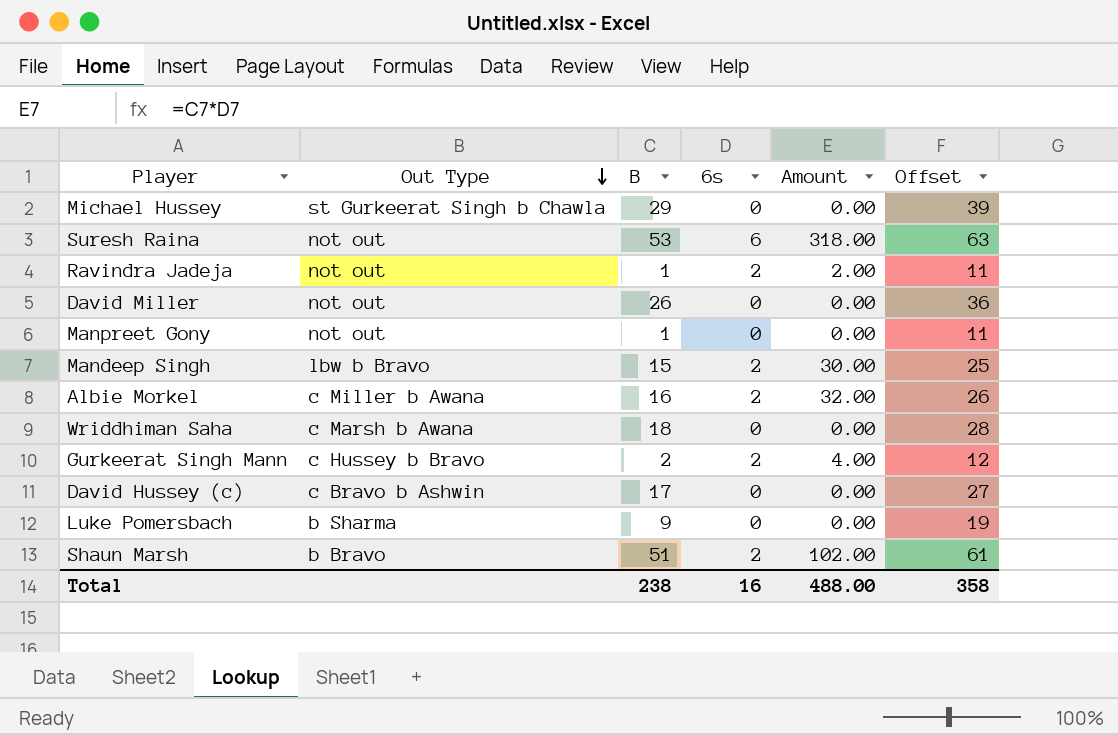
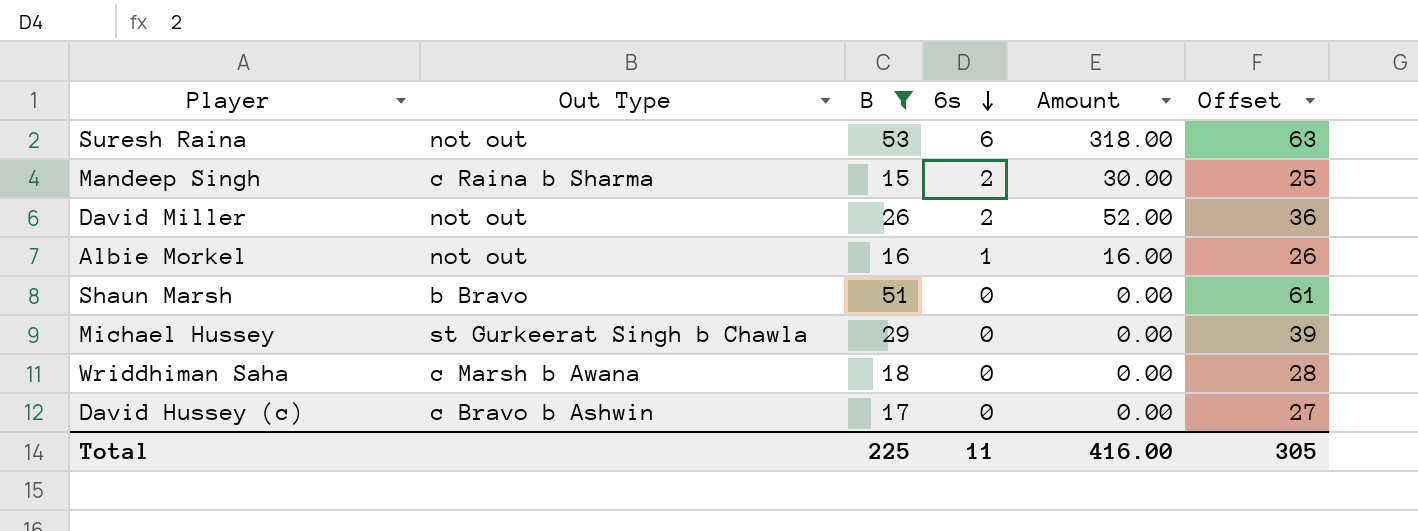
filter: none -> B >= 15
row order: Out Type descending -> 6s descending
Mandeep Singh | Out Type: lbw b Bravo -> c Raina b Sharma
David Miller | 6s: 0 -> 2
David Miller | Amount: 0.00 -> 52.00
Albie Morkel | Out Type: c Miller b Awana -> not out
Albie Morkel | 6s: 2 -> 1
Albie Morkel | Amount: 32.00 -> 16.00
Shaun Marsh | 6s: 2 -> 0
Shaun Marsh | Amount: 102.00 -> 0.00
Total | B: 238 -> 225
Total | 6s: 16 -> 11
Total | Amount: 488.00 -> 416.00
Total | Offset: 358 -> 305

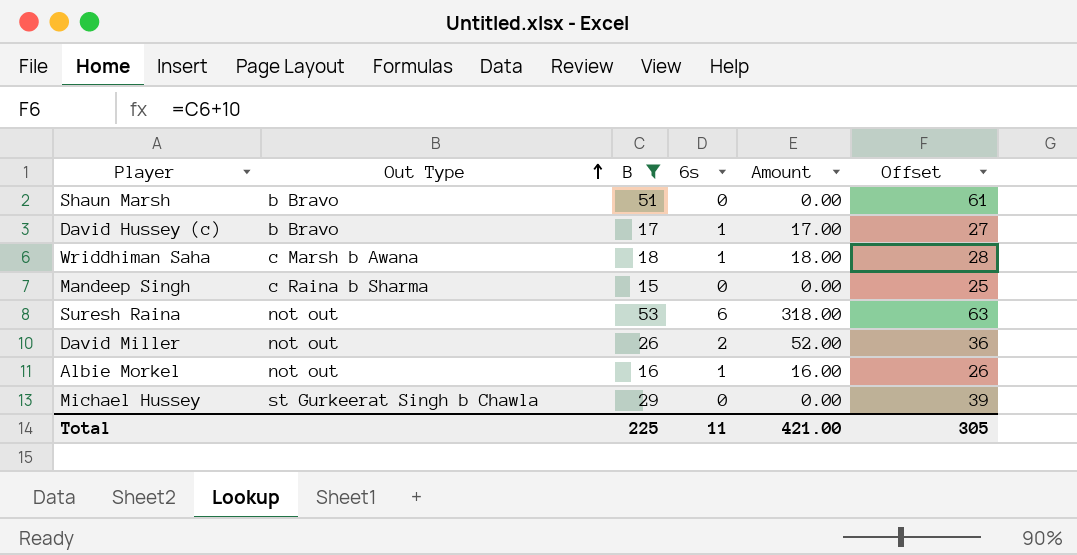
row order: 6s descending -> Out Type ascending
David Hussey (c) | Out Type: c Bravo b Ashwin -> b Bravo
David Hussey (c) | 6s: 0 -> 1
David Hussey (c) | Amount: 0.00 -> 17.00
Wriddhiman Saha | 6s: 0 -> 1
Wriddhiman Saha | Amount: 0.00 -> 18.00
Mandeep Singh | 6s: 2 -> 0
Mandeep Singh | Amount: 30.00 -> 0.00
Total | Amount: 416.00 -> 421.00

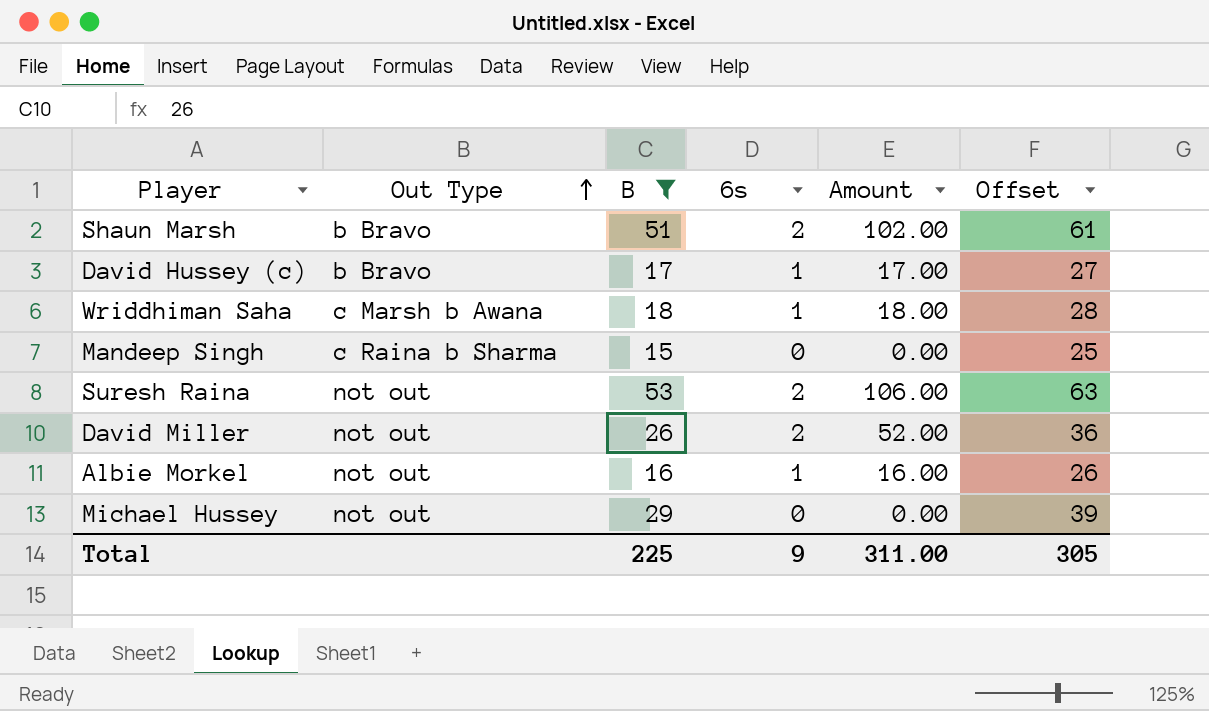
Shaun Marsh | 6s: 0 -> 2
Shaun Marsh | Amount: 0.00 -> 102.00
Suresh Raina | 6s: 6 -> 2
Suresh Raina | Amount: 318.00 -> 106.00
Michael Hussey | Out Type: st Gurkeerat Singh b Chawla -> not out
Total | 6s: 11 -> 9
Total | Amount: 421.00 -> 311.00

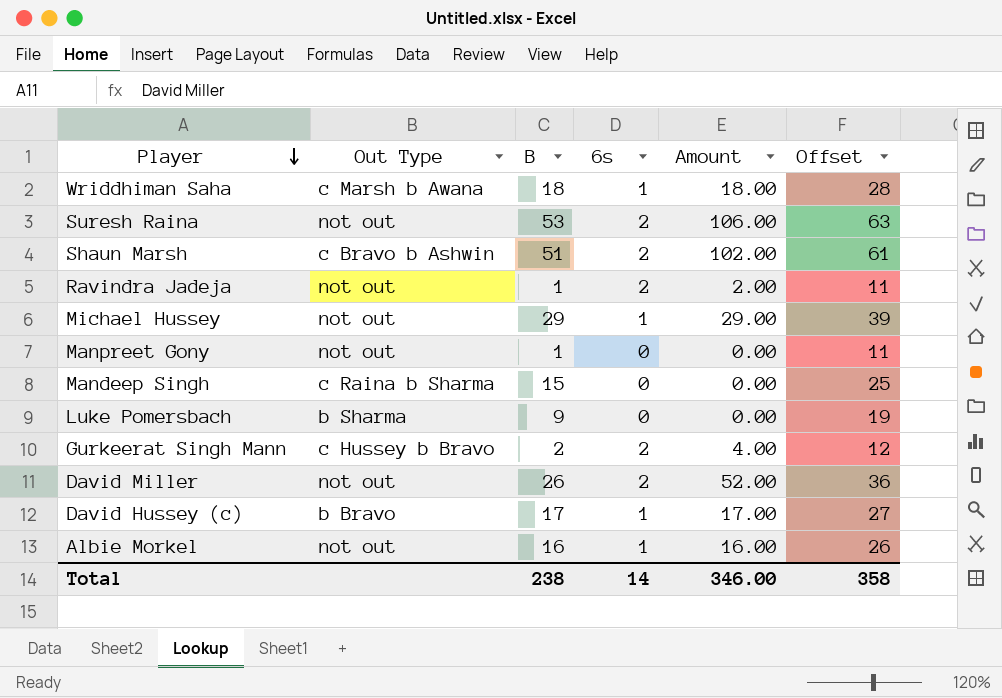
filter: B >= 15 -> none
row order: Out Type ascending -> Player descending
Shaun Marsh | Out Type: b Bravo -> c Bravo b Ashwin
Michael Hussey | 6s: 0 -> 1
Michael Hussey | Amount: 0.00 -> 29.00
Total | B: 225 -> 238
Total | 6s: 9 -> 14
Total | Amount: 311.00 -> 346.00
Total | Offset: 305 -> 358

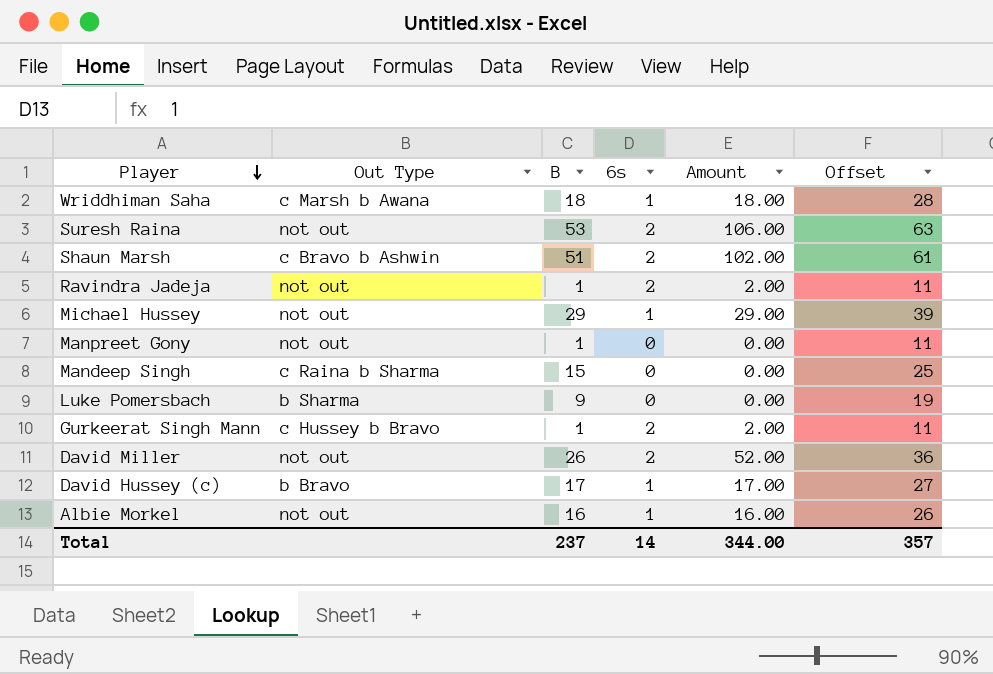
Gurkeerat Singh Mann | B: 2 -> 1
Gurkeerat Singh Mann | Amount: 4.00 -> 2.00
Gurkeerat Singh Mann | Offset: 12 -> 11
Total | B: 238 -> 237
Total | Amount: 346.00 -> 344.00
Total | Offset: 358 -> 357

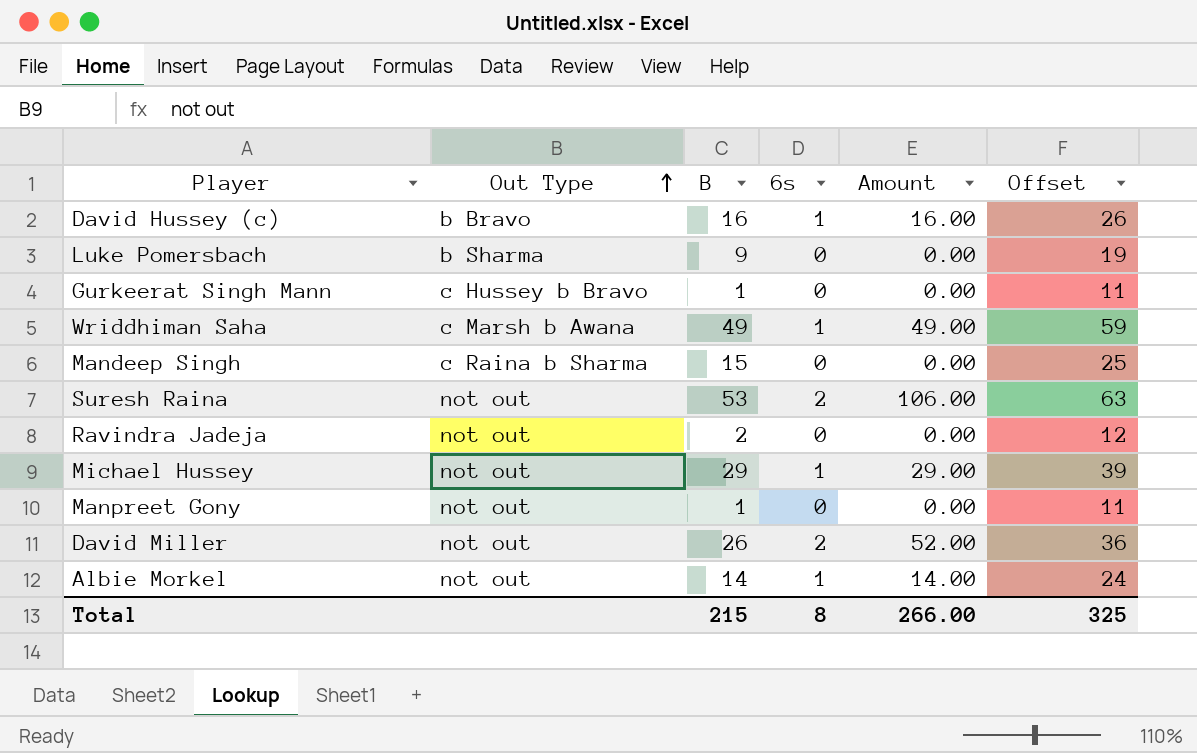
row order: Player descending -> Out Type ascending
row Shaun Marsh: c Bravo b Ashwin | 51 | 2 | 102.00 | 61 -> none
David Hussey (c) | B: 17 -> 16
David Hussey (c) | Amount: 17.00 -> 16.00
David Hussey (c) | Offset: 27 -> 26
Gurkeerat Singh Mann | 6s: 2 -> 0
Gurkeerat Singh Mann | Amount: 2.00 -> 0.00
Wriddhiman Saha | B: 18 -> 49
Wriddhiman Saha | Amount: 18.00 -> 49.00
Wriddhiman Saha | Offset: 28 -> 59
Ravindra Jadeja | B: 1 -> 2
Ravindra Jadeja | 6s: 2 -> 0
Ravindra Jadeja | Amount: 2.00 -> 0.00
Ravindra Jadeja | Offset: 11 -> 12
Albie Morkel | B: 16 -> 14
Albie Morkel | Amount: 16.00 -> 14.00
Albie Morkel | Offset: 26 -> 24
Total | B: 237 -> 215
Total | 6s: 14 -> 8
Total | Amount: 344.00 -> 266.00
Total | Offset: 357 -> 325

